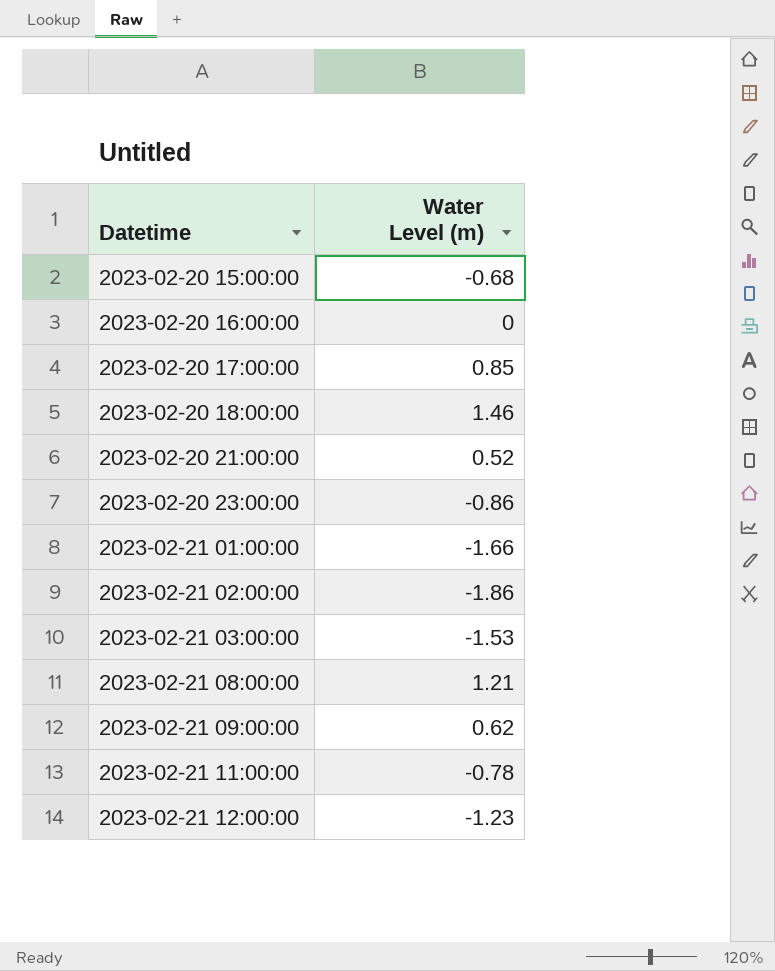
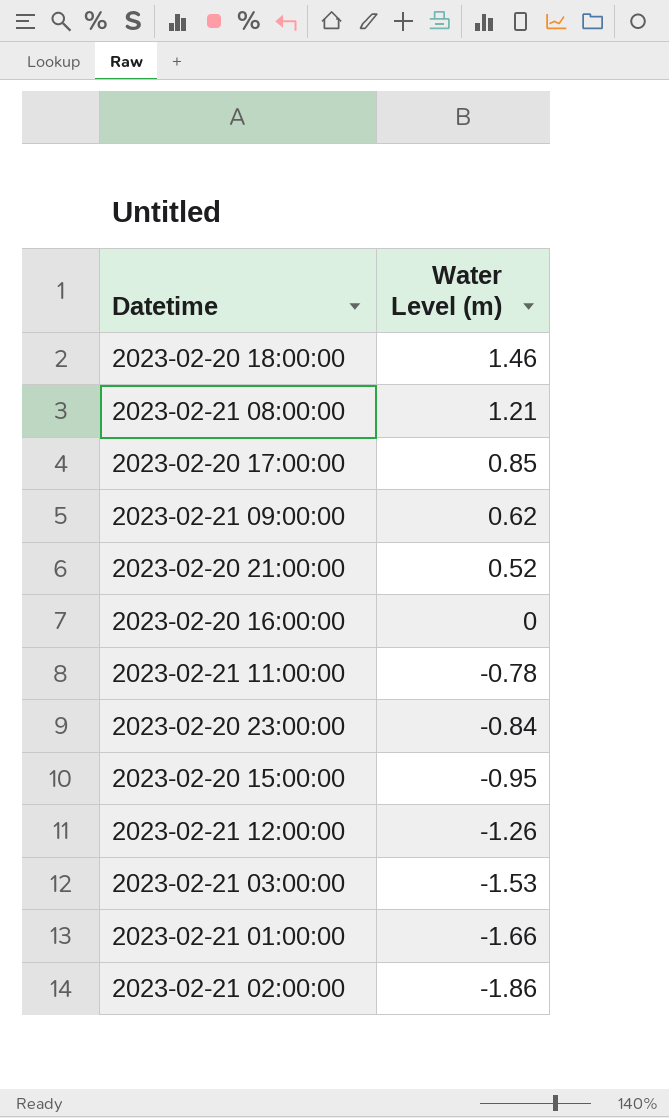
row order: Datetime ascending -> Water Level (m) descending
2023-02-20 23:00:00 | Water Level (m): -0.86 -> -0.84
2023-02-20 15:00:00 | Water Level (m): -0.68 -> -0.95
2023-02-21 12:00:00 | Water Level (m): -1.23 -> -1.26

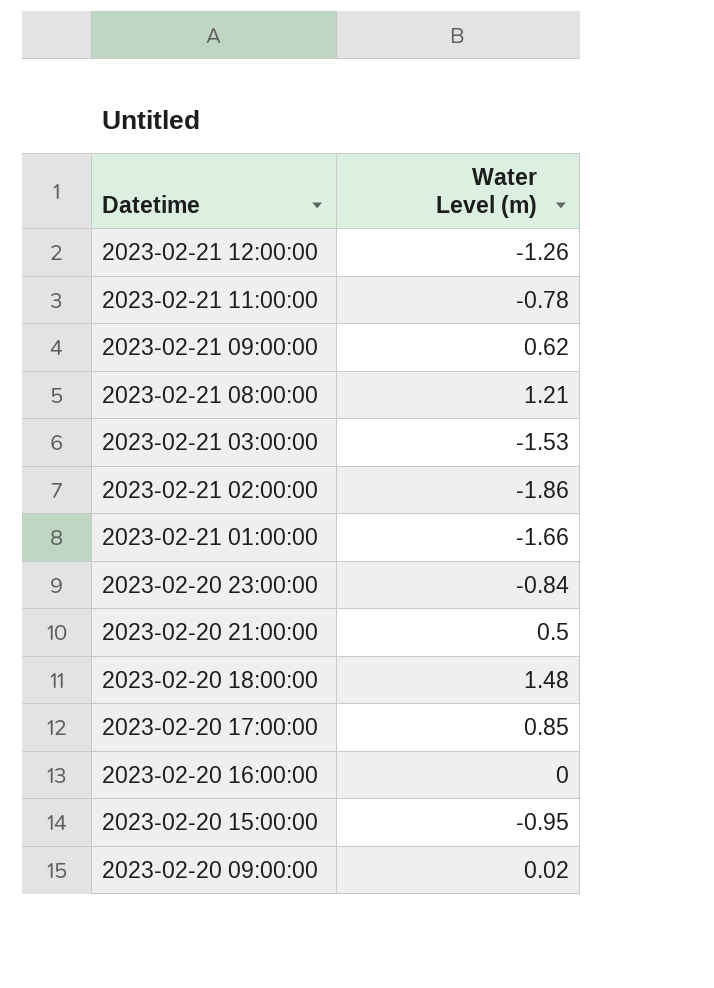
row order: Water Level (m) descending -> Datetime descending
2023-02-20 21:00:00 | Water Level (m): 0.52 -> 0.5
2023-02-20 18:00:00 | Water Level (m): 1.46 -> 1.48
row 2023-02-20 09:00:00: none -> 0.02

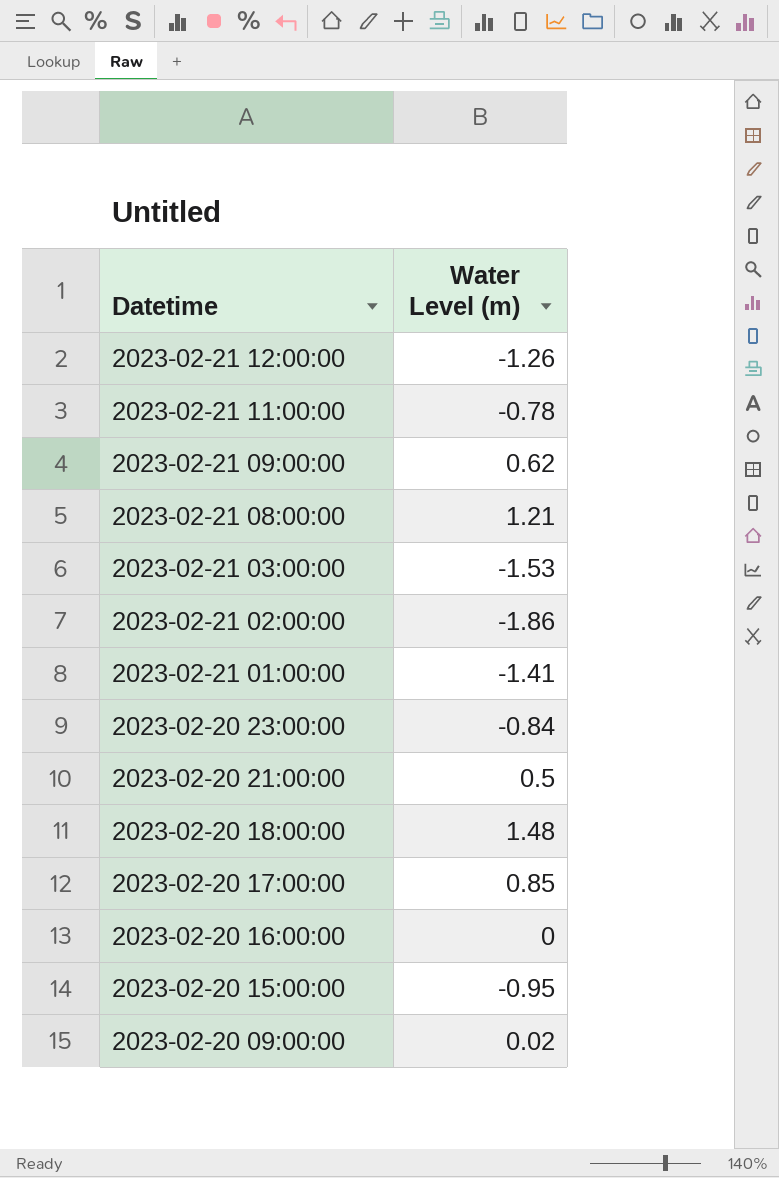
2023-02-21 01:00:00 | Water Level (m): -1.66 -> -1.41

